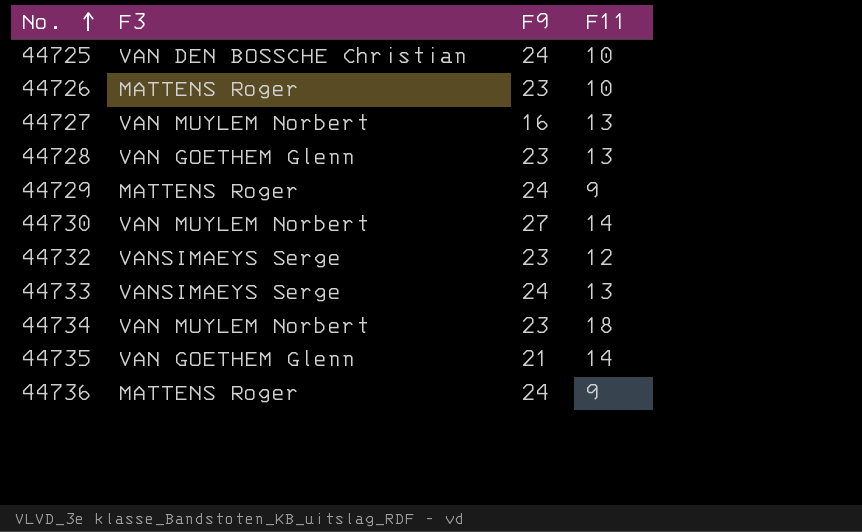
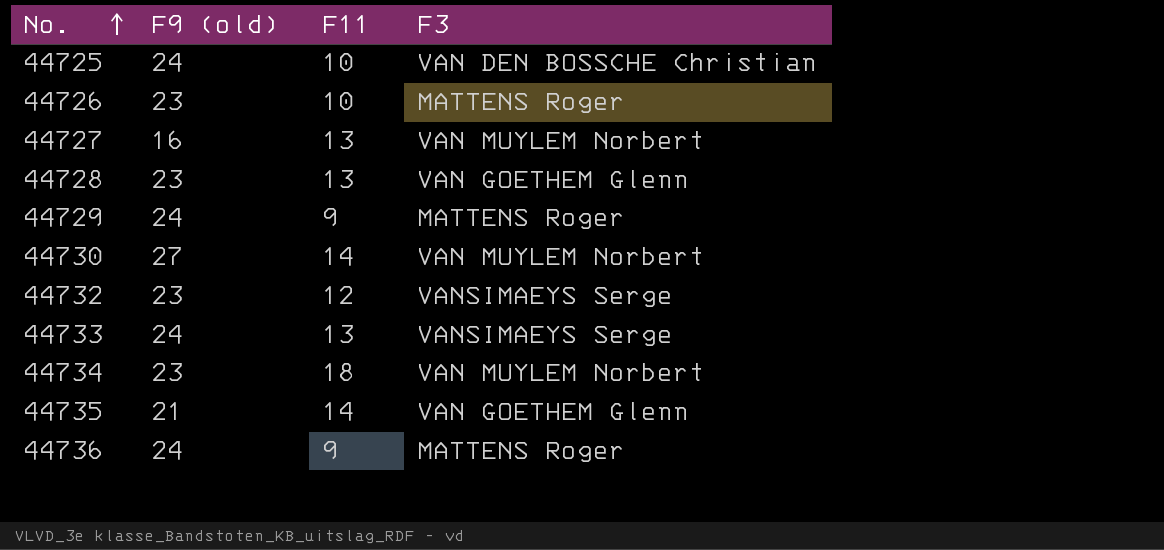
column name: F9 -> F9 (old)
column F3 | position: 2 -> 4

